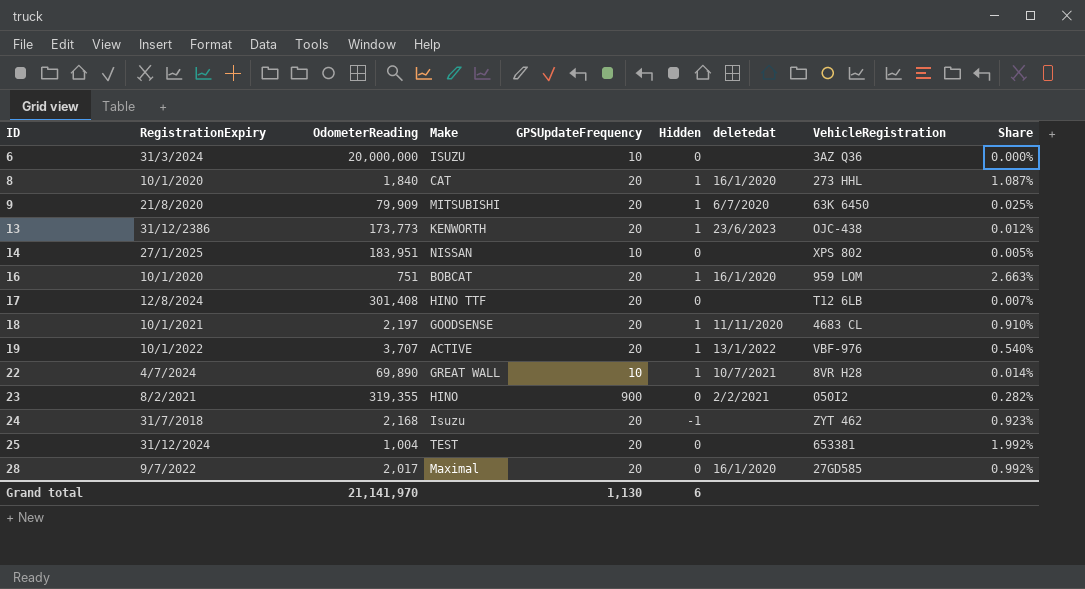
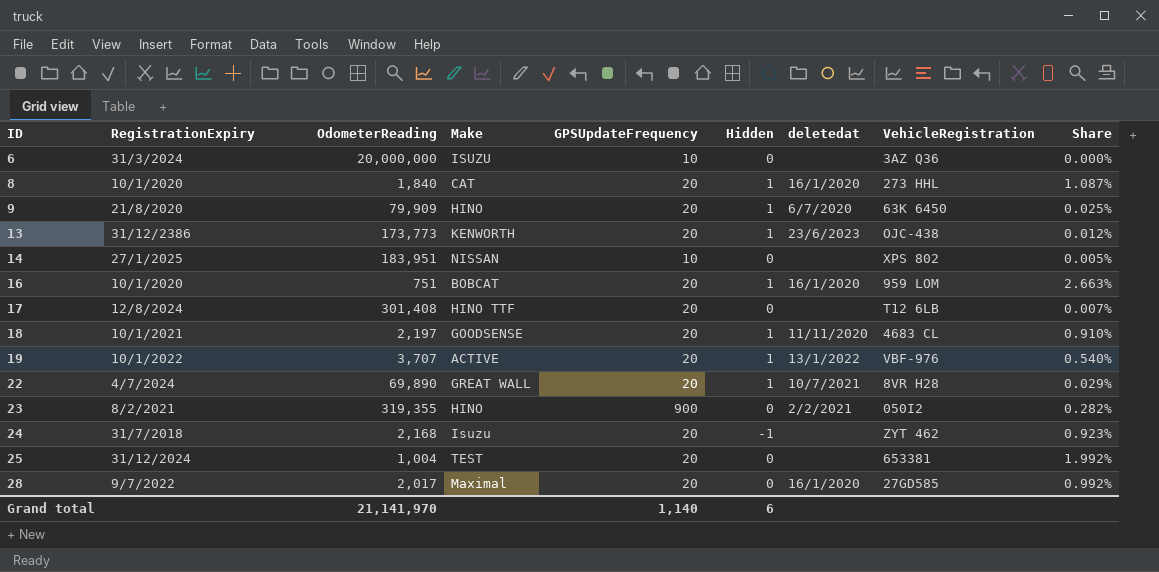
9 | Make: MITSUBISHI -> HINO
22 | GPSUpdateFrequency: 10 -> 20
22 | Share: 0.014% -> 0.029%
Grand total | GPSUpdateFrequency: 1,130 -> 1,140

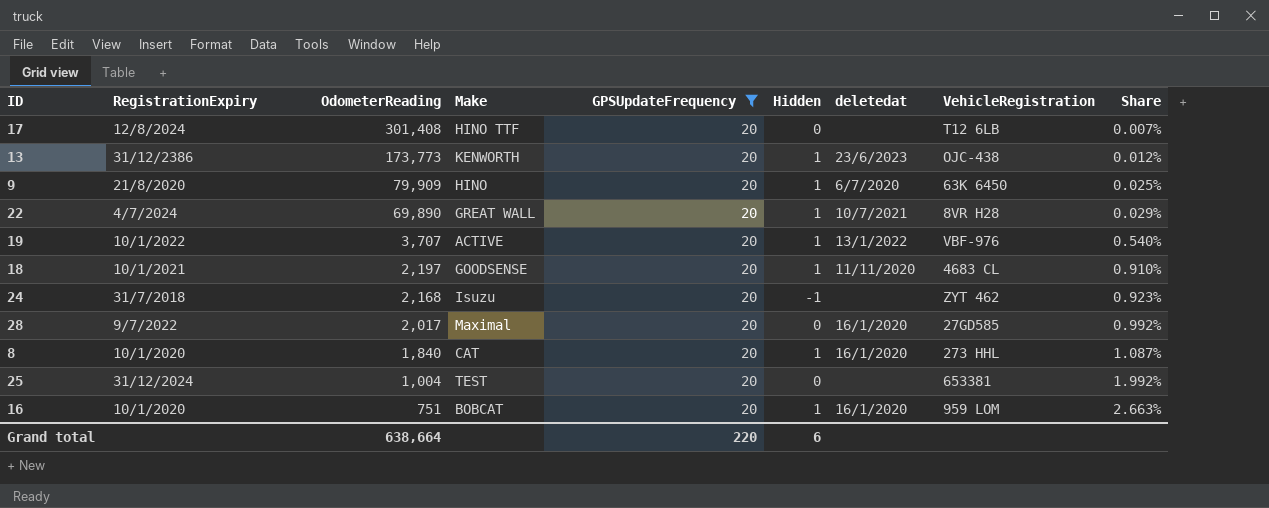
filter: none -> GPSUpdateFrequency = 20
row order: ID ascending -> OdometerReading descending
Grand total | OdometerReading: 21,141,970 -> 638,664
Grand total | GPSUpdateFrequency: 1,140 -> 220

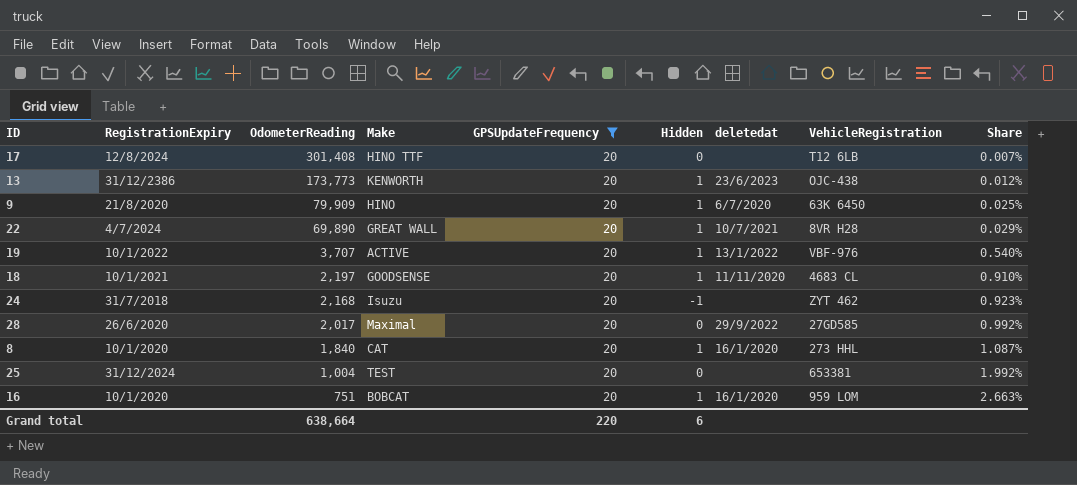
28 | RegistrationExpiry: 9/7/2022 -> 26/6/2020
28 | deletedat: 16/1/2020 -> 29/9/2022

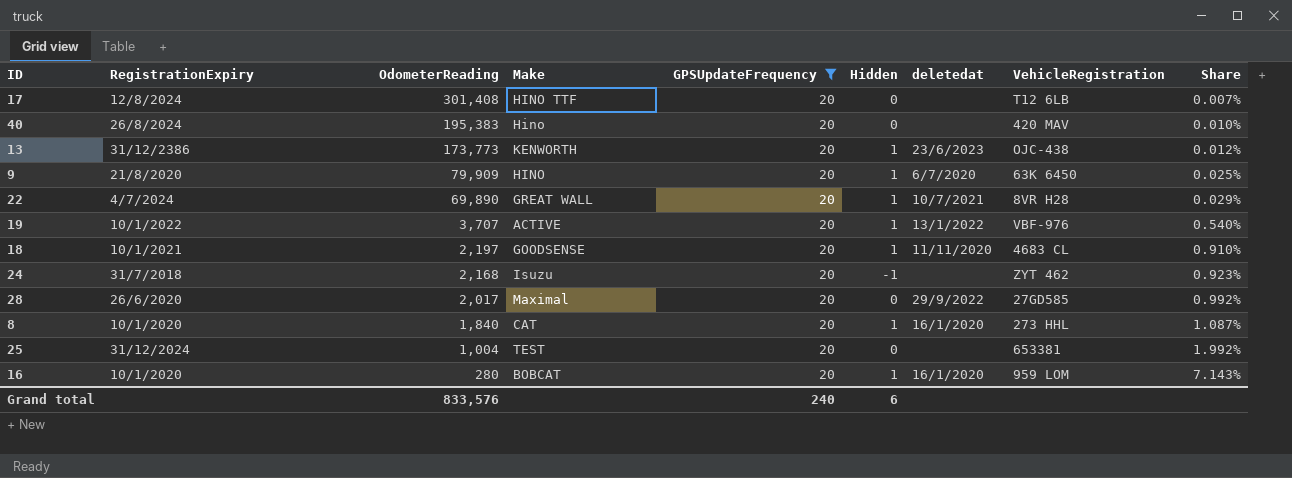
row 40: none -> 26/8/2024 | 195,383 | Hino | 20 | 0 | none | 420 MAV | 0.010%
16 | OdometerReading: 751 -> 280
16 | Share: 2.663% -> 7.143%
Grand total | OdometerReading: 638,664 -> 833,576
Grand total | GPSUpdateFrequency: 220 -> 240

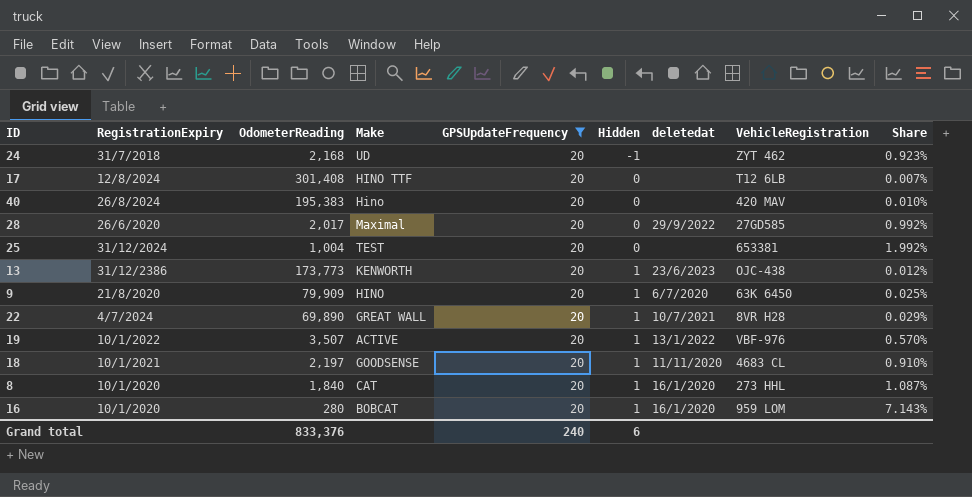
row order: OdometerReading descending -> Hidden ascending
24 | Make: Isuzu -> UD
19 | OdometerReading: 3,707 -> 3,507
19 | Share: 0.540% -> 0.570%
Grand total | OdometerReading: 833,576 -> 833,376

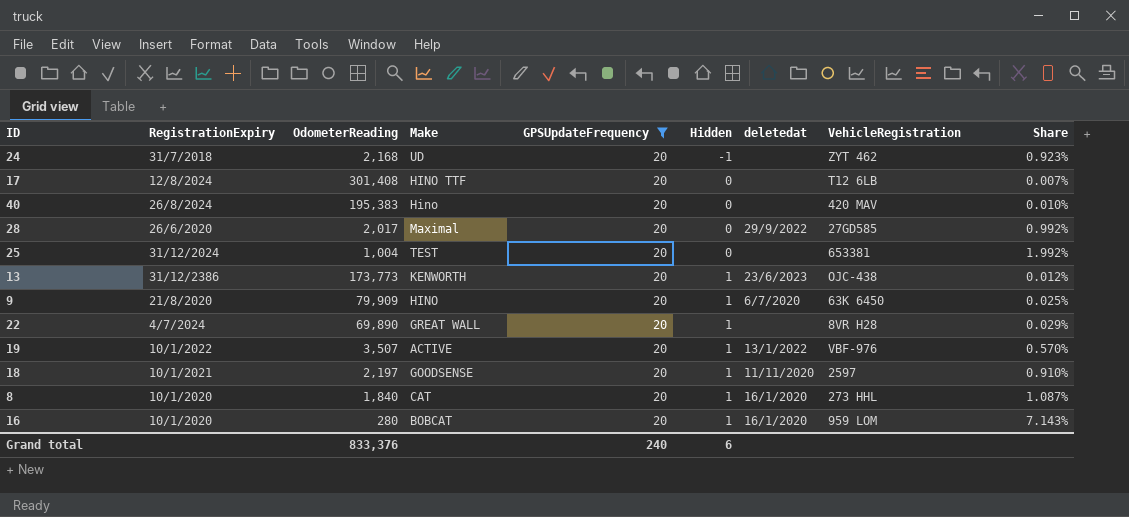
22 | deletedat: 10/7/2021 -> none
18 | VehicleRegistration: 4683 CL -> 2597

